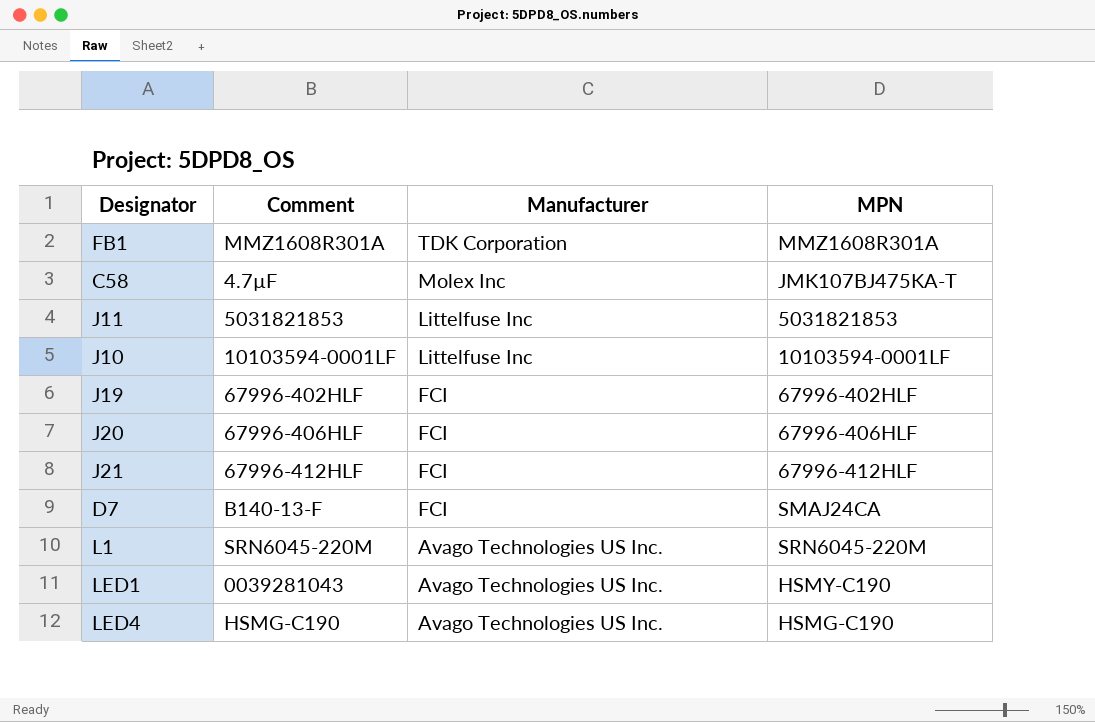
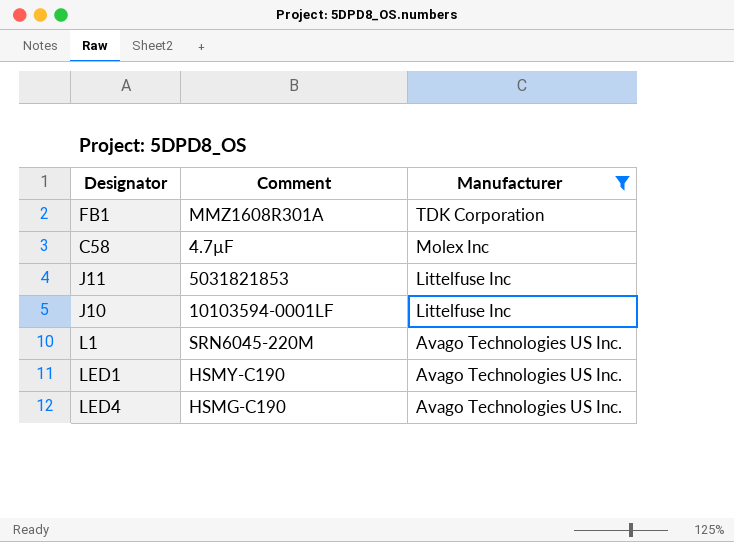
filter: none -> Manufacturer != FCI
column MPN | position: 4 -> none
LED1 | Comment: 0039281043 -> HSMY-C190

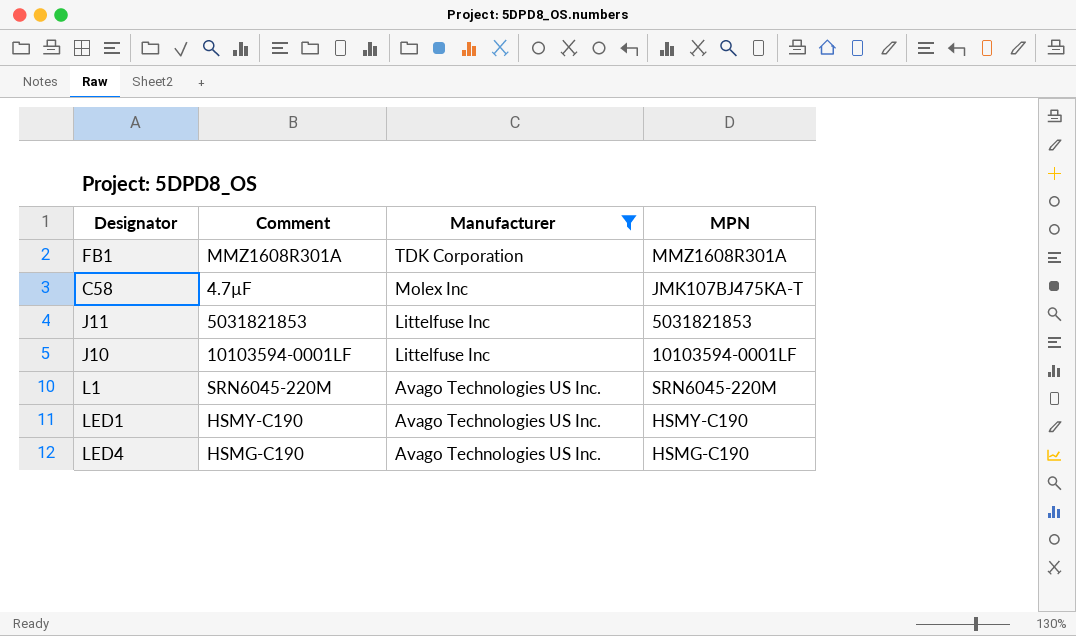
column MPN | position: none -> 4

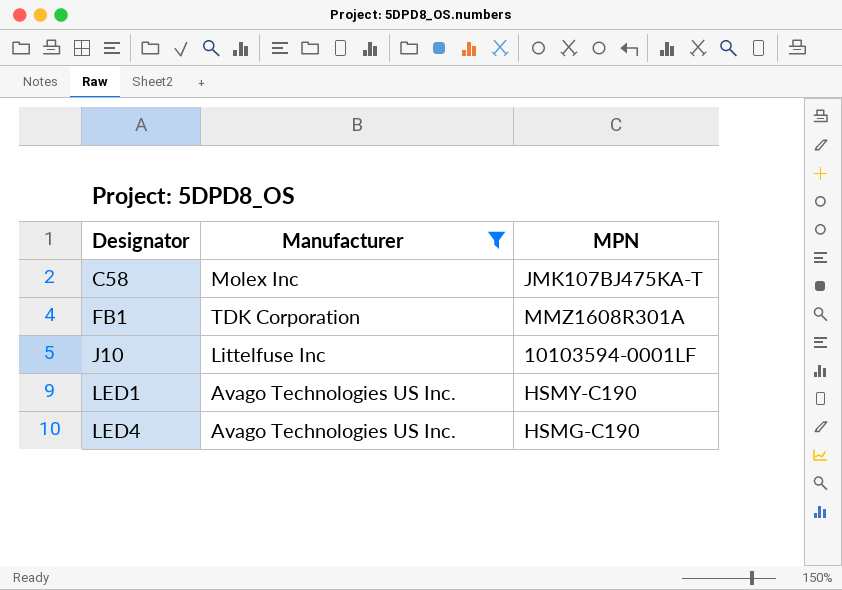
row order: Manufacturer descending -> Designator ascending
column Comment | position: 2 -> none
row J11: 5031821853 | Littelfuse Inc | 5031821853 -> none
row L1: SRN6045-220M | Avago Technologies US Inc. | SRN6045-220M -> none

